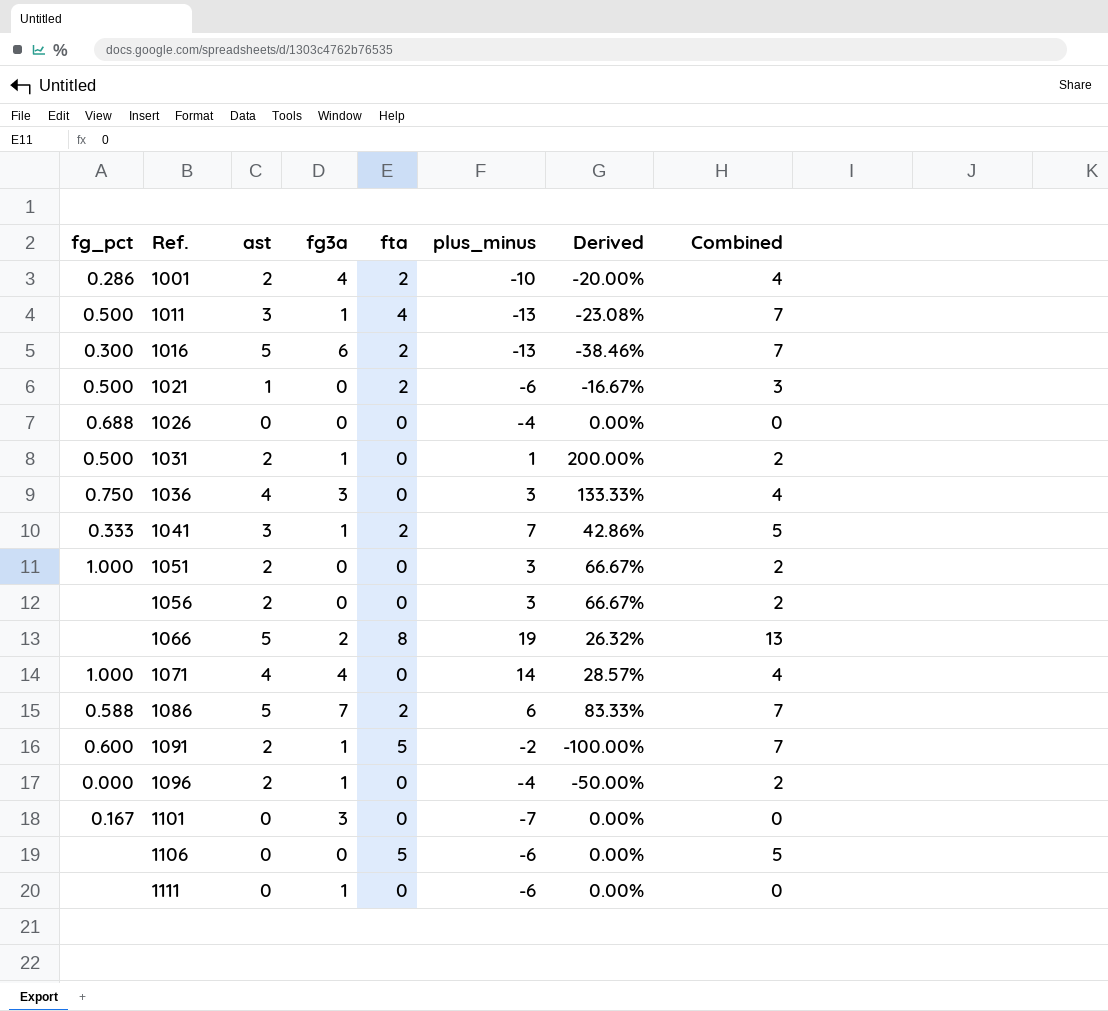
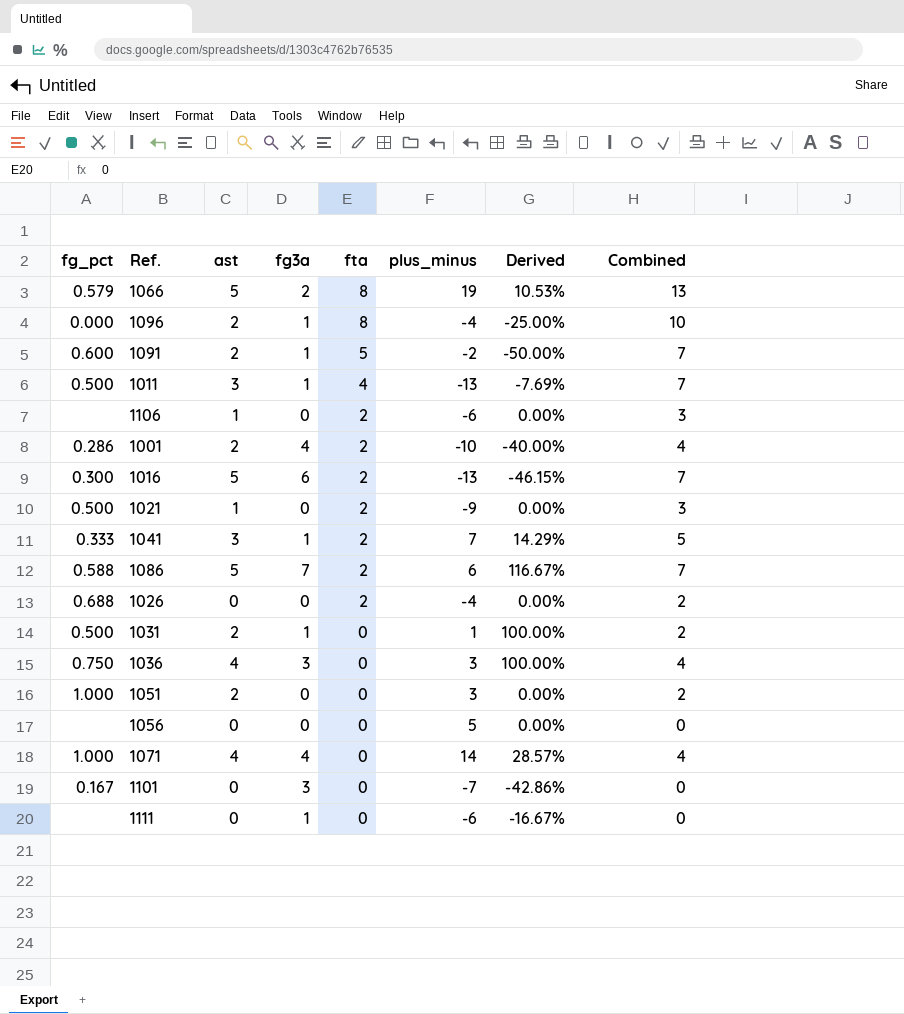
row order: Ref. ascending -> fta descending
column Derived | formula: [ast] / [plus_minus] -> [fg3a] / [plus_minus]
1066 | fg_pct: none -> 0.579
1096 | fta: 0 -> 8
1096 | Combined: 2 -> 10
1106 | ast: 0 -> 1
1106 | fta: 5 -> 2
1106 | Combined: 5 -> 3
1021 | plus_minus: -6 -> -9
1026 | fta: 0 -> 2
1026 | Combined: 0 -> 2
1056 | ast: 2 -> 0
1056 | plus_minus: 3 -> 5
1056 | Combined: 2 -> 0

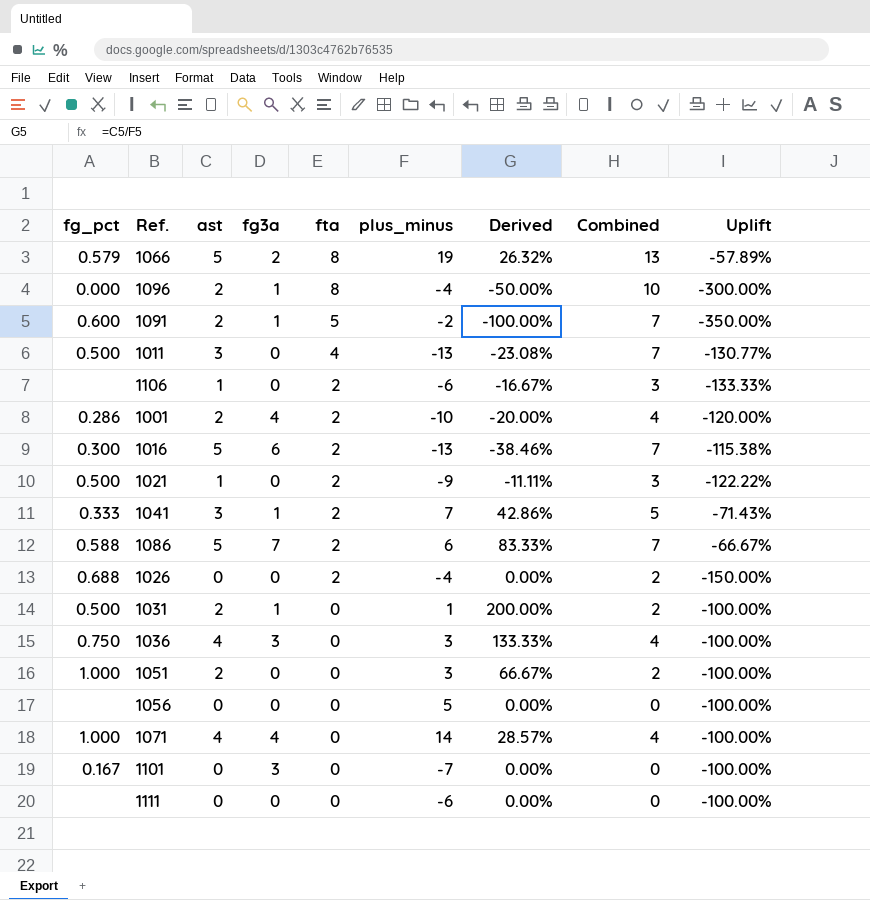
column Derived | formula: [fg3a] / [plus_minus] -> [ast] / [plus_minus]
column Uplift | formula: none -> ([fta] - [plus_minus]) / [plus_minus]
1011 | fg3a: 1 -> 0
1111 | fg3a: 1 -> 0

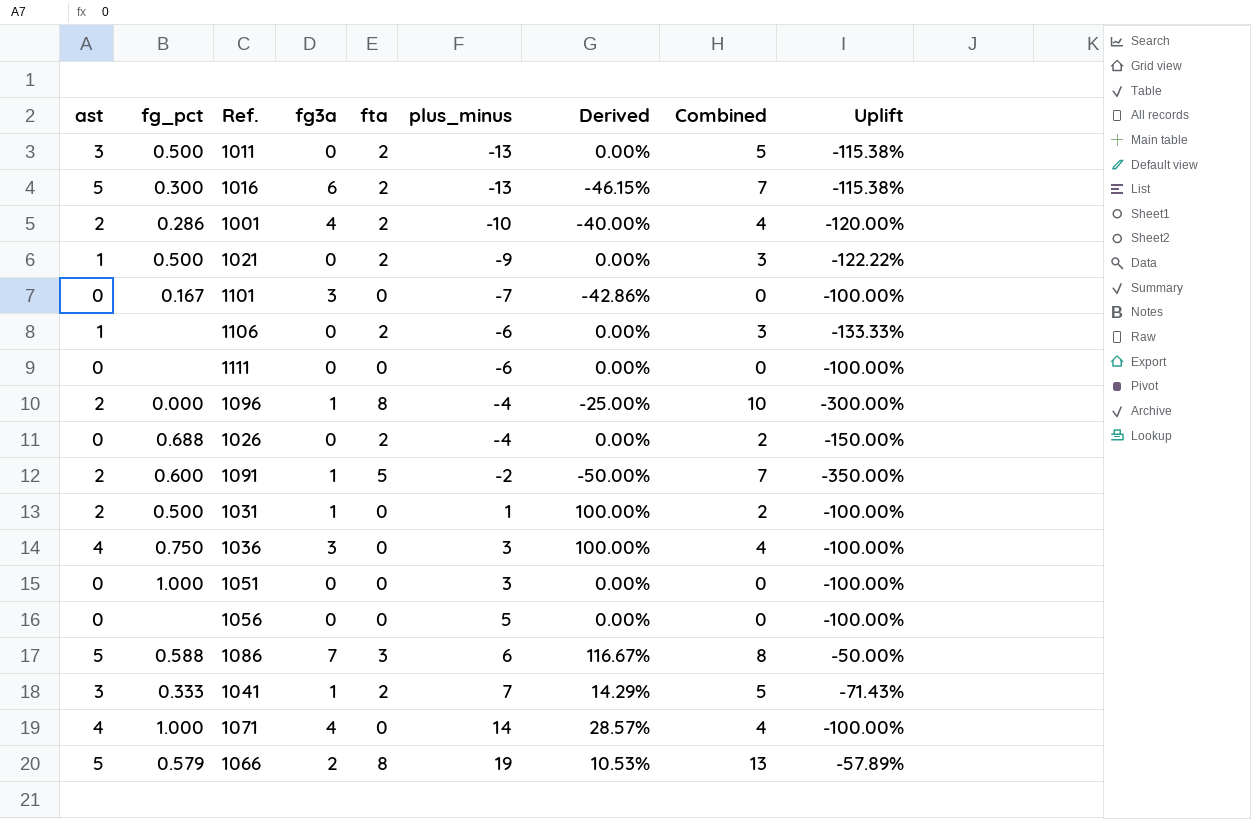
row order: fta descending -> plus_minus ascending
column ast | position: 3 -> 1
column Derived | formula: [ast] / [plus_minus] -> [fg3a] / [plus_minus]
1011 | fta: 4 -> 2
1011 | Combined: 7 -> 5
1011 | Uplift: -130.77% -> -115.38%
1051 | ast: 2 -> 0
1051 | Combined: 2 -> 0
1086 | fta: 2 -> 3
1086 | Combined: 7 -> 8
1086 | Uplift: -66.67% -> -50.00%

